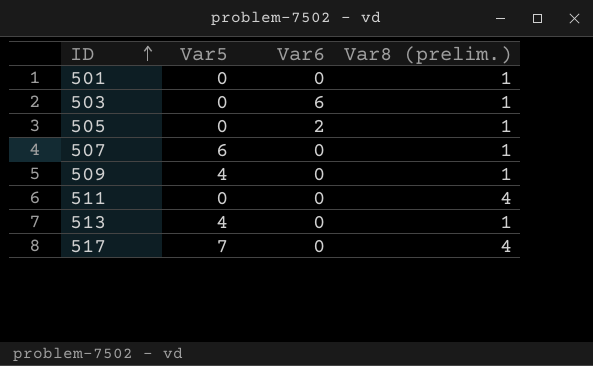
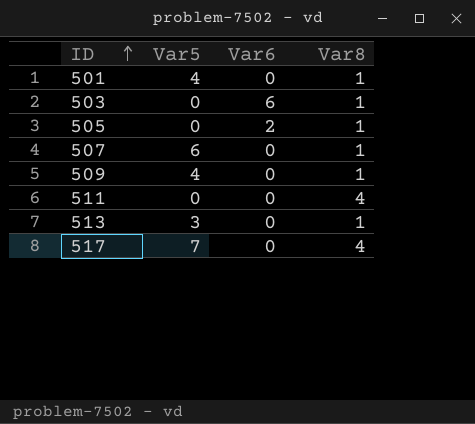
column name: Var8 (prelim.) -> Var8
501 | Var5: 0 -> 4
513 | Var5: 4 -> 3

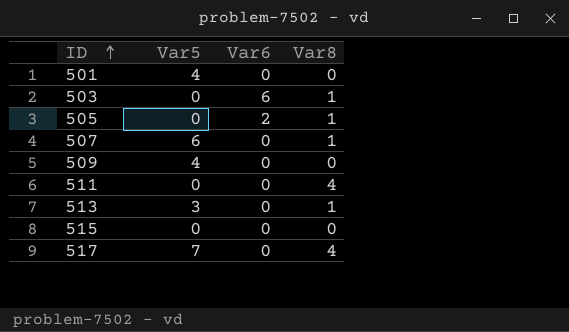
501 | Var8: 1 -> 0
509 | Var8: 1 -> 0
row 515: none -> 0 | 0 | 0

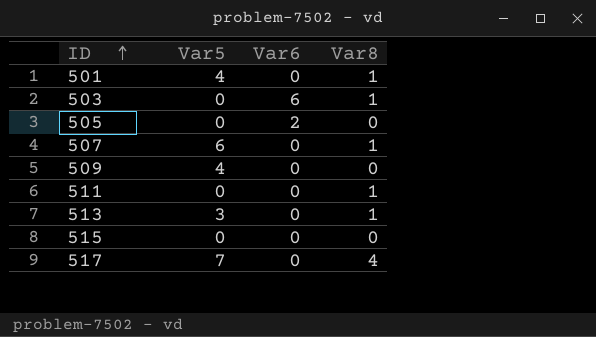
501 | Var8: 0 -> 1
505 | Var8: 1 -> 0
511 | Var8: 4 -> 1

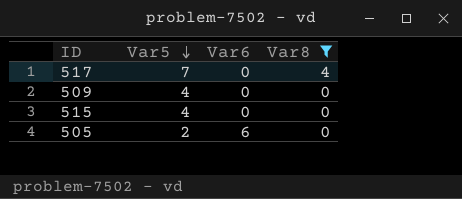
filter: none -> Var8 != 1
row order: ID ascending -> Var5 descending
515 | Var5: 0 -> 4
505 | Var5: 0 -> 2
505 | Var6: 2 -> 6

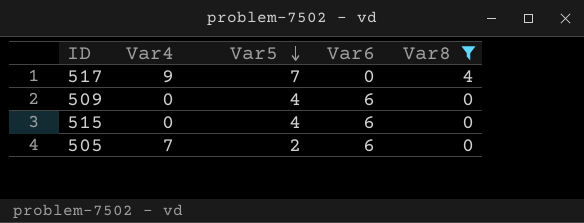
column Var4 | position: none -> 2
509 | Var6: 0 -> 6
515 | Var6: 0 -> 6

